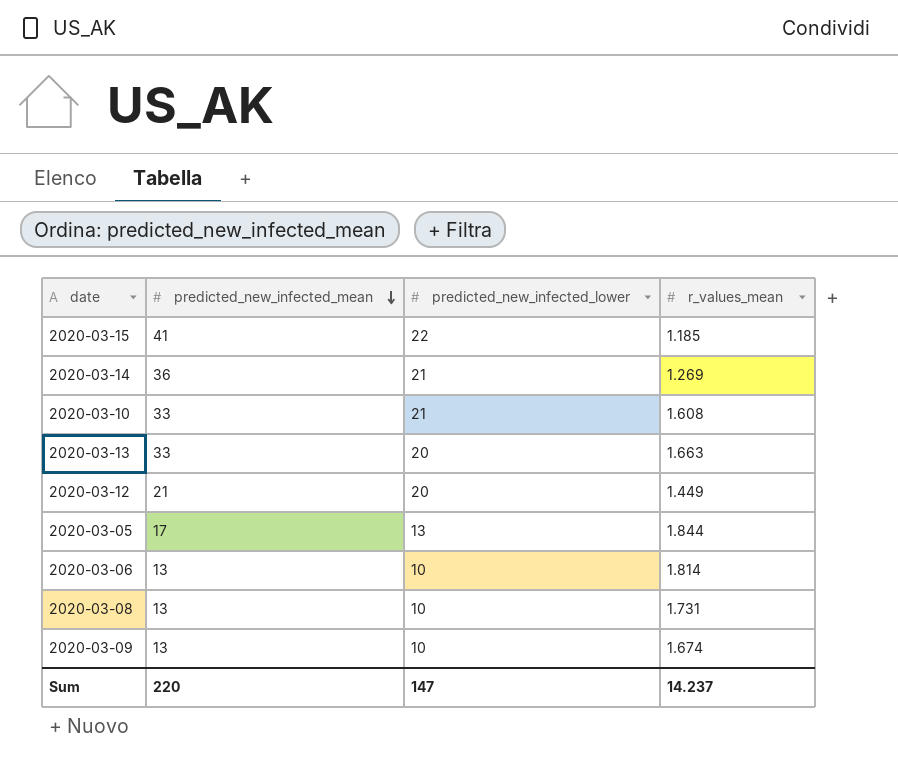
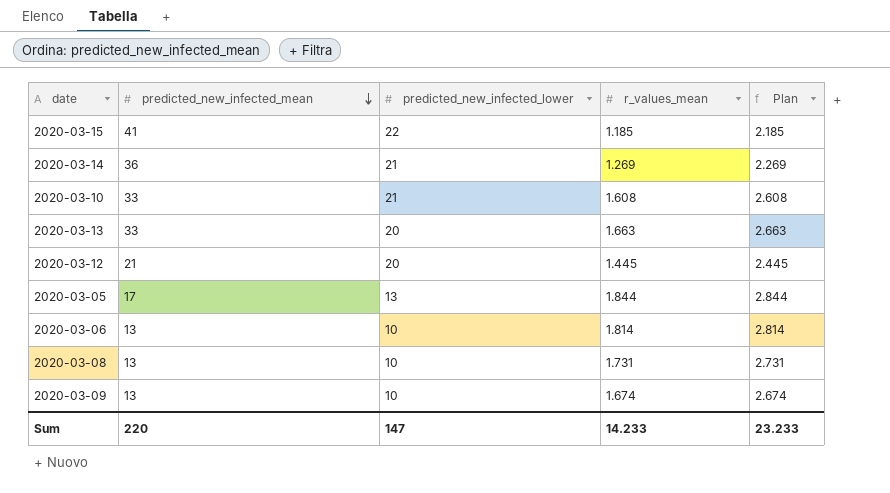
column Plan | formula: none -> [r_values_mean] + 1
2020-03-12 | r_values_mean: 1.449 -> 1.445
Sum | r_values_mean: 14.237 -> 14.233

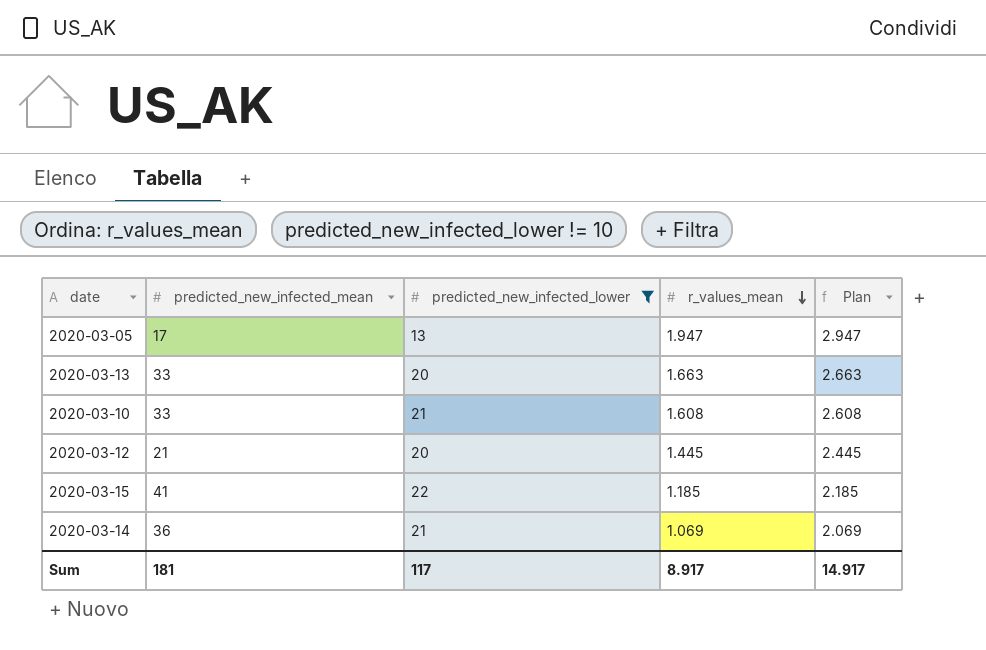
filter: none -> predicted_new_infected_lower != 10
row order: predicted_new_infected_mean descending -> r_values_mean descending
2020-03-05 | r_values_mean: 1.844 -> 1.947
2020-03-05 | Plan: 2.844 -> 2.947
2020-03-14 | r_values_mean: 1.269 -> 1.069
2020-03-14 | Plan: 2.269 -> 2.069
Sum | predicted_new_infected_mean: 220 -> 181
Sum | predicted_new_infected_lower: 147 -> 117
Sum | r_values_mean: 14.233 -> 8.917
Sum | Plan: 23.233 -> 14.917

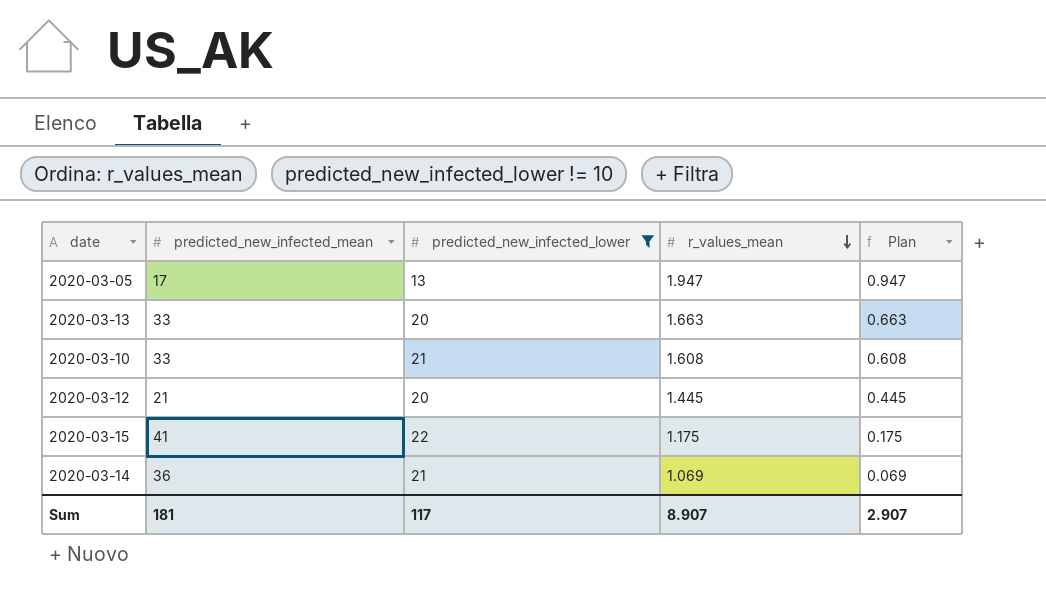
column Plan | formula: [r_values_mean] + 1 -> [r_values_mean] - 1
2020-03-15 | r_values_mean: 1.185 -> 1.175
Sum | r_values_mean: 8.917 -> 8.907
Sum | Plan: 14.917 -> 2.907

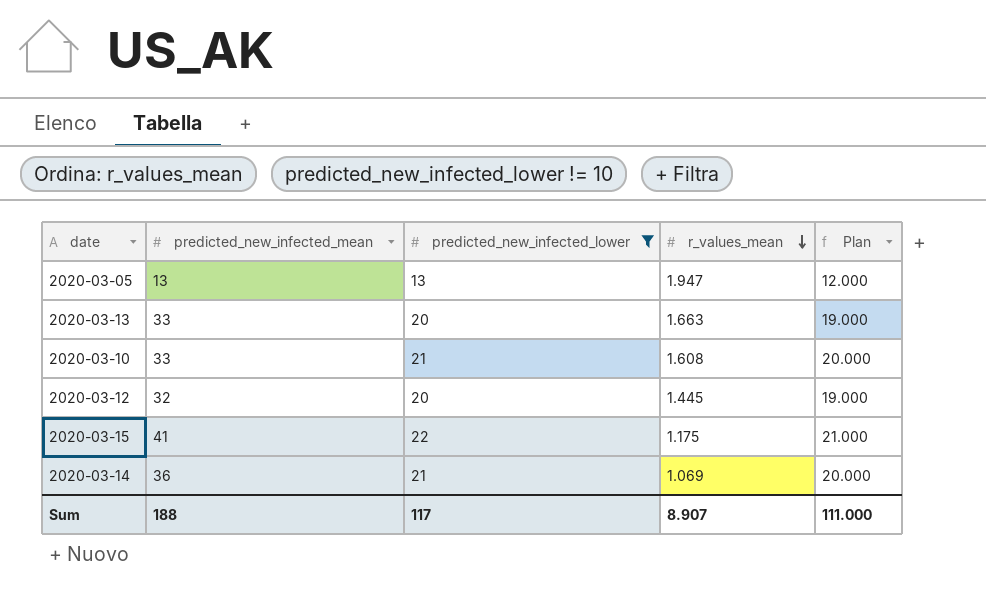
column Plan | formula: [r_values_mean] - 1 -> [predicted_new_infected_lower] - 1
2020-03-05 | predicted_new_infected_mean: 17 -> 13
2020-03-12 | predicted_new_infected_mean: 21 -> 32
Sum | predicted_new_infected_mean: 181 -> 188
Sum | Plan: 2.907 -> 111.000

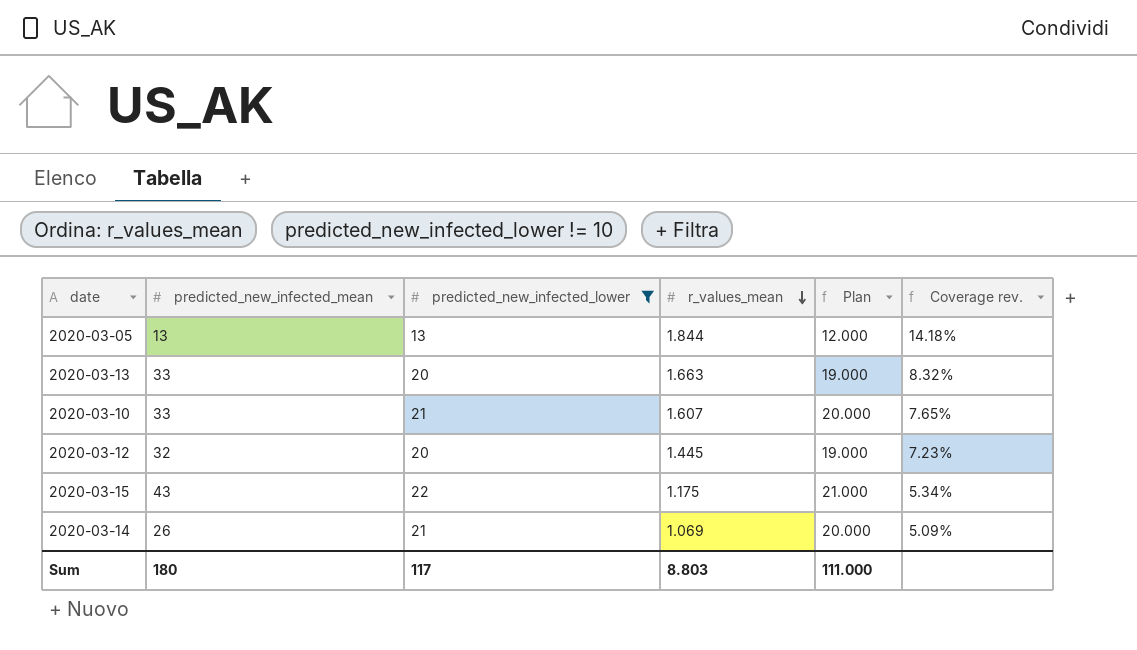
column Coverage rev. | formula: none -> [r_values_mean] / [predicted_new_infected_lower]
2020-03-05 | r_values_mean: 1.947 -> 1.844
2020-03-10 | r_values_mean: 1.608 -> 1.607
2020-03-15 | predicted_new_infected_mean: 41 -> 43
2020-03-14 | predicted_new_infected_mean: 36 -> 26
Sum | predicted_new_infected_mean: 188 -> 180
Sum | r_values_mean: 8.907 -> 8.803

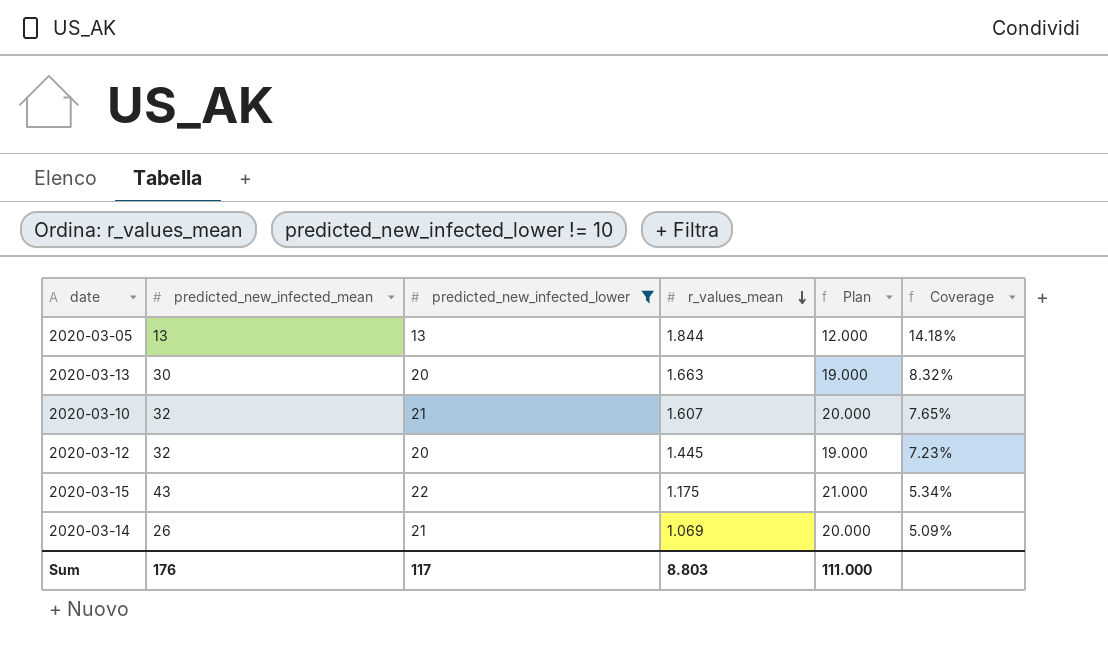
column name: Coverage rev. -> Coverage
2020-03-13 | predicted_new_infected_mean: 33 -> 30
2020-03-10 | predicted_new_infected_mean: 33 -> 32
Sum | predicted_new_infected_mean: 180 -> 176

